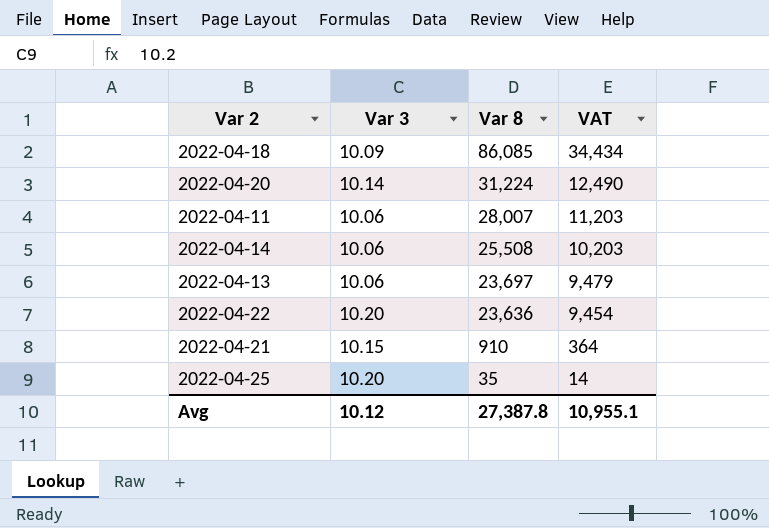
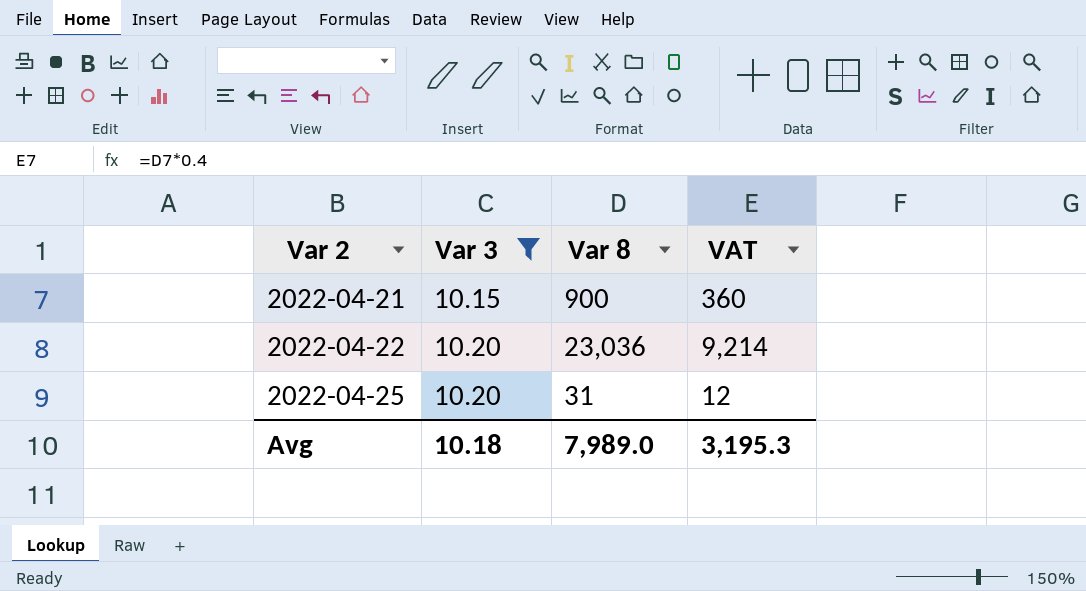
filter: none -> Var 3 >= 10.15
row order: Var 8 descending -> Var 2 ascending
2022-04-21 | Var 8: 910 -> 900
2022-04-21 | VAT: 364 -> 360
2022-04-22 | Var 8: 23,636 -> 23,036
2022-04-22 | VAT: 9,454 -> 9,214
2022-04-25 | Var 8: 35 -> 31
2022-04-25 | VAT: 14 -> 12
Avg | Var 3: 10.12 -> 10.18
Avg | Var 8: 27,387.8 -> 7,989.0
Avg | VAT: 10,955.1 -> 3,195.3

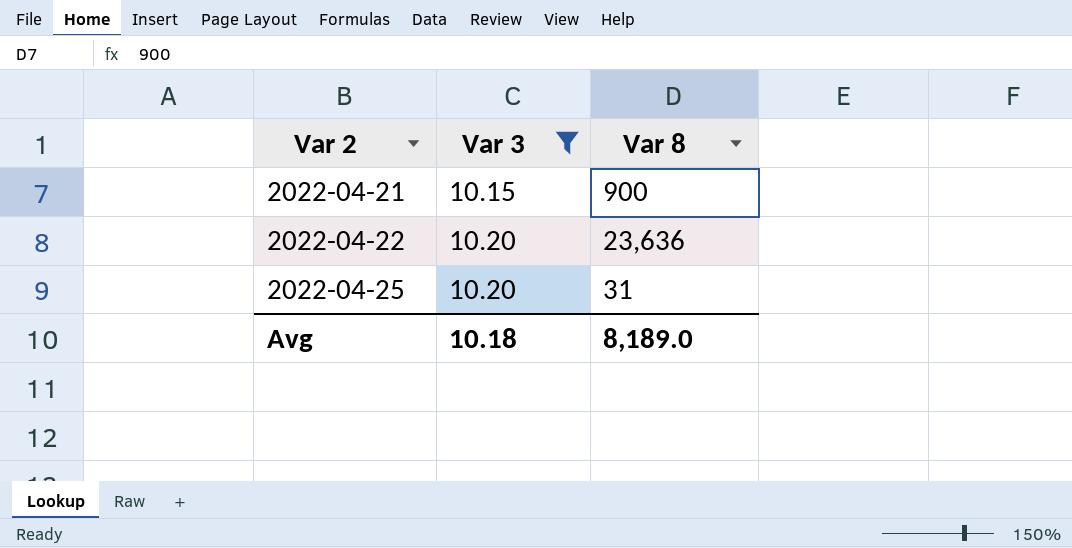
column VAT | formula: [Var 8] * 0.4 -> none
2022-04-22 | Var 8: 23,036 -> 23,636
Avg | Var 8: 7,989.0 -> 8,189.0

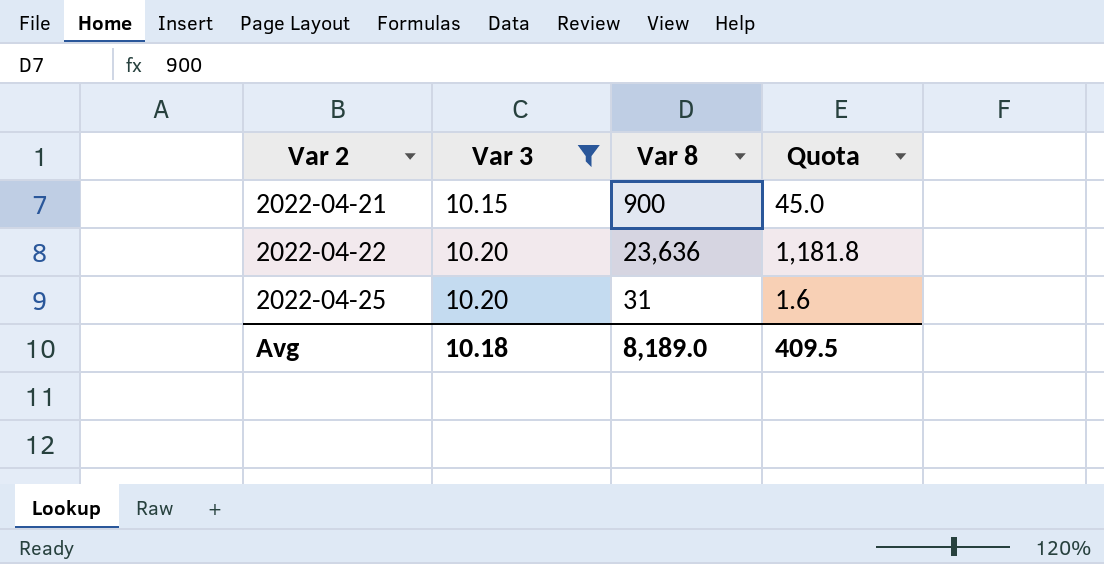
column Quota | formula: none -> [Var 8] * 0.05

